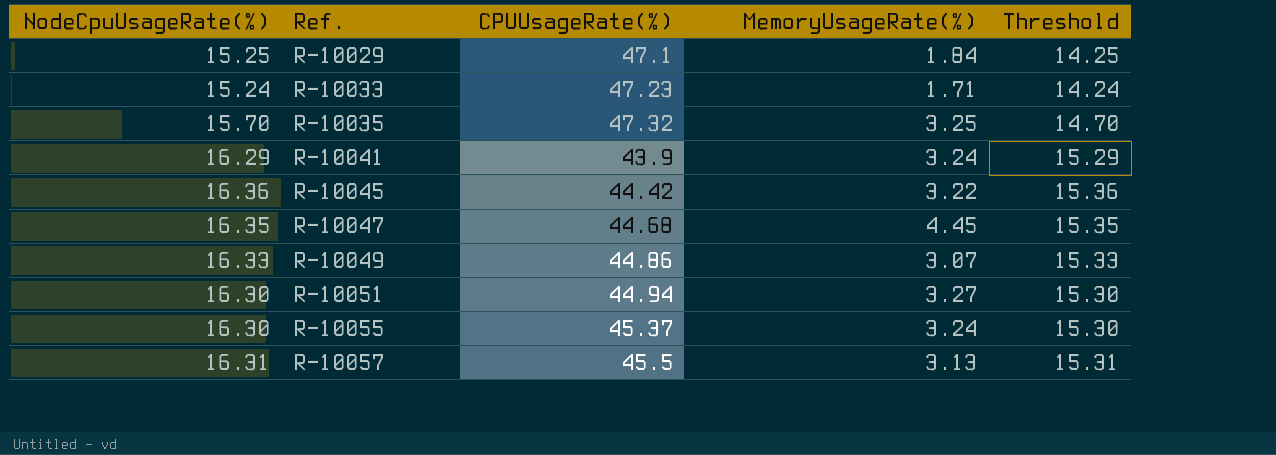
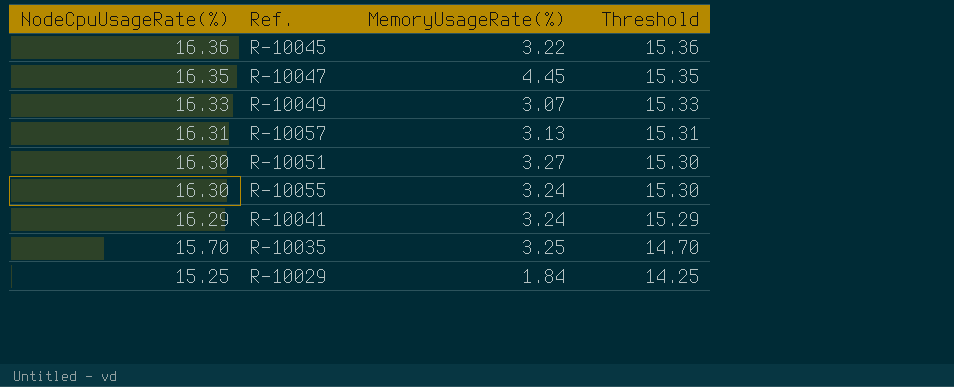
row order: Ref. ascending -> NodeCpuUsageRate(%) descending
column CPUUsageRate(%) | position: 3 -> none
row R-10033: 15.24 | 47.23 | 1.71 | 14.24 -> none

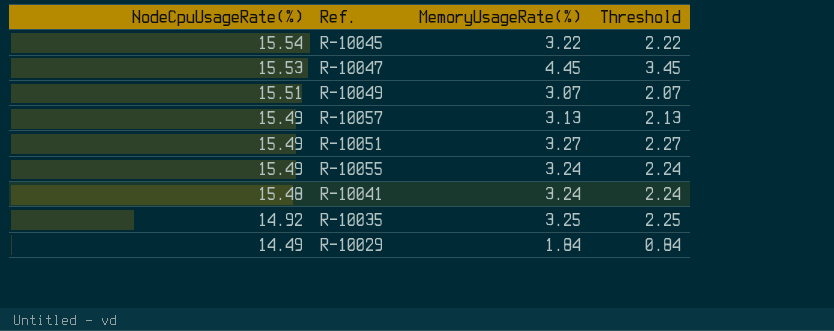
column Threshold | formula: [NodeCpuUsageRate(%)] - 1 -> [MemoryUsageRate(%)] - 1
R-10045 | NodeCpuUsageRate(%): 16.36 -> 15.54
R-10047 | NodeCpuUsageRate(%): 16.35 -> 15.53
R-10049 | NodeCpuUsageRate(%): 16.33 -> 15.51
R-10057 | NodeCpuUsageRate(%): 16.31 -> 15.49
R-10051 | NodeCpuUsageRate(%): 16.30 -> 15.49
R-10055 | NodeCpuUsageRate(%): 16.30 -> 15.49
R-10041 | NodeCpuUsageRate(%): 16.29 -> 15.48
R-10035 | NodeCpuUsageRate(%): 15.70 -> 14.92
R-10029 | NodeCpuUsageRate(%): 15.25 -> 14.49

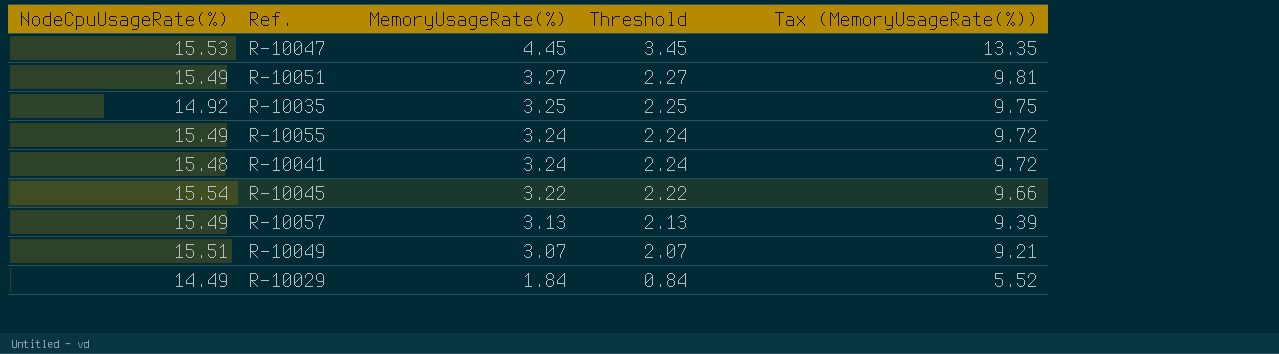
row order: NodeCpuUsageRate(%) descending -> MemoryUsageRate(%) descending
column Tax (MemoryUsageRate(%)) | formula: none -> [MemoryUsageRate(%)] * 3

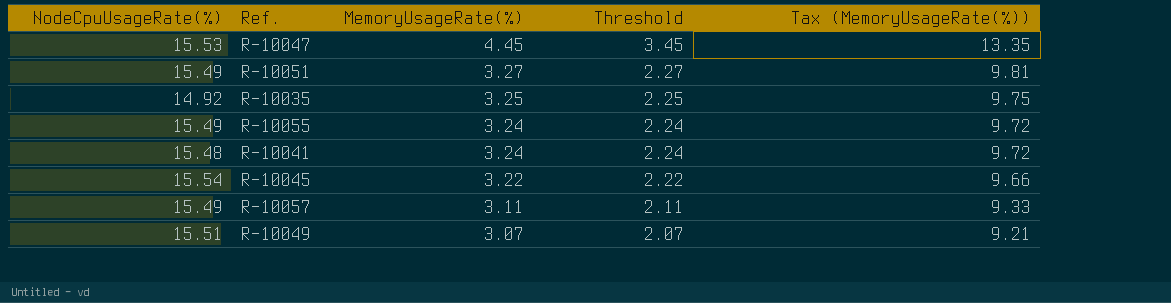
row R-10029: 14.49 | 1.84 | 0.84 | 5.52 -> none
R-10057 | MemoryUsageRate(%): 3.13 -> 3.11
R-10057 | Threshold: 2.13 -> 2.11
R-10057 | Tax (MemoryUsageRate(%)): 9.39 -> 9.33

